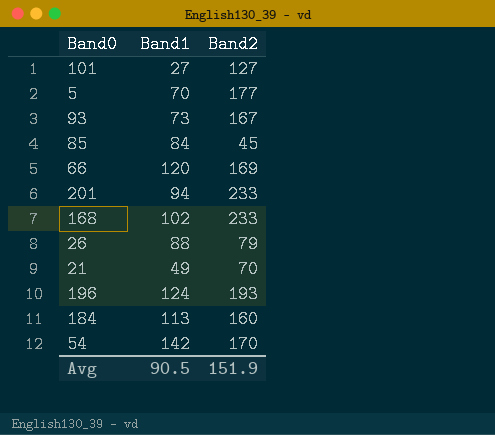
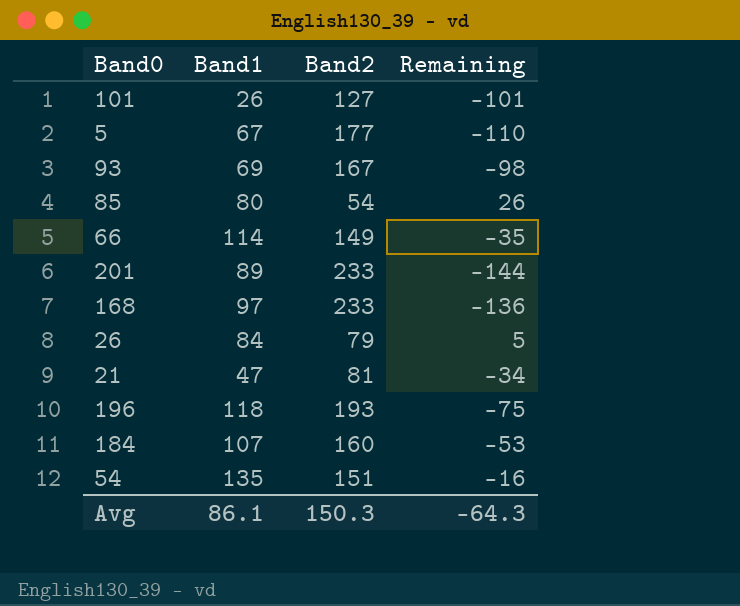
column Remaining | formula: none -> [Band1] - [Band2]
101 | Band1: 27 -> 26
5 | Band1: 70 -> 67
93 | Band1: 73 -> 69
85 | Band1: 84 -> 80
85 | Band2: 45 -> 54
66 | Band1: 120 -> 114
66 | Band2: 169 -> 149
201 | Band1: 94 -> 89
168 | Band1: 102 -> 97
26 | Band1: 88 -> 84
21 | Band1: 49 -> 47
21 | Band2: 70 -> 81
196 | Band1: 124 -> 118
184 | Band1: 113 -> 107
54 | Band1: 142 -> 135
54 | Band2: 170 -> 151
Avg | Band1: 90.5 -> 86.1
Avg | Band2: 151.9 -> 150.3

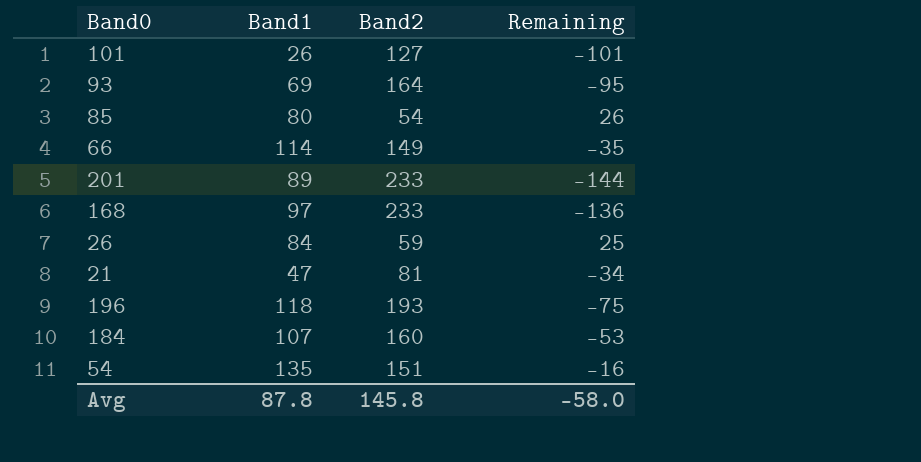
row 5: 67 | 177 | -110 -> none
93 | Band2: 167 -> 164
93 | Remaining: -98 -> -95
26 | Band2: 79 -> 59
26 | Remaining: 5 -> 25
Avg | Band1: 86.1 -> 87.8
Avg | Band2: 150.3 -> 145.8
Avg | Remaining: -64.3 -> -58.0

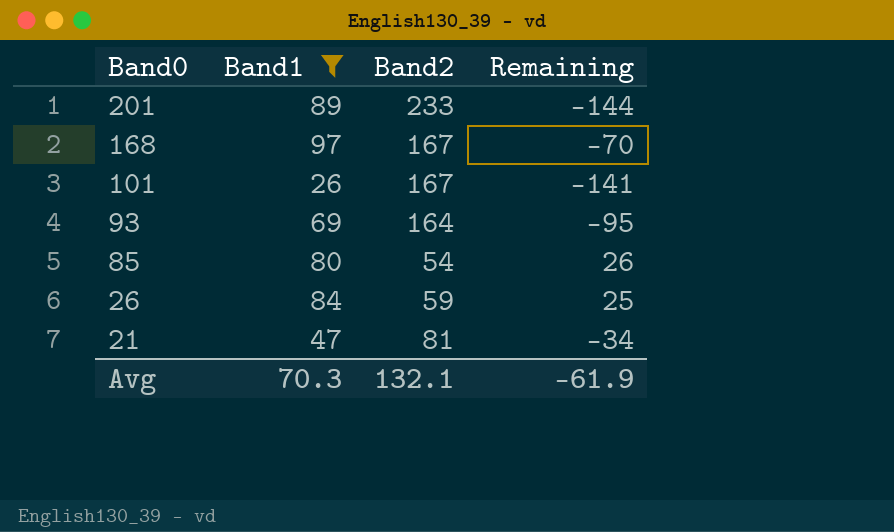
filter: none -> Band1 <= 97
row order: none -> Band0 descending
168 | Band2: 233 -> 167
168 | Remaining: -136 -> -70
101 | Band2: 127 -> 167
101 | Remaining: -101 -> -141
Avg | Band1: 87.8 -> 70.3
Avg | Band2: 145.8 -> 132.1
Avg | Remaining: -58.0 -> -61.9

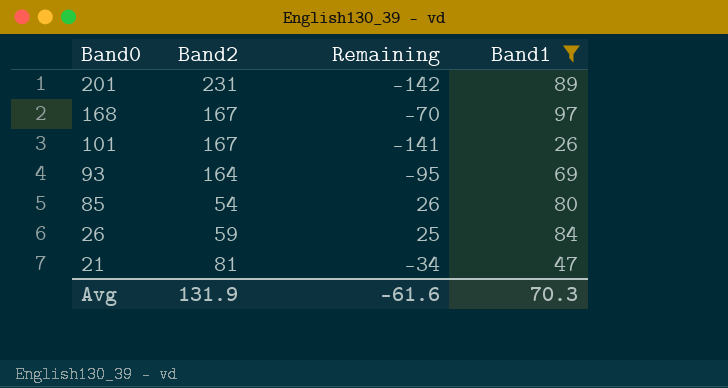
column Band1 | position: 2 -> 4
201 | Band2: 233 -> 231
201 | Remaining: -144 -> -142
Avg | Band2: 132.1 -> 131.9
Avg | Remaining: -61.9 -> -61.6

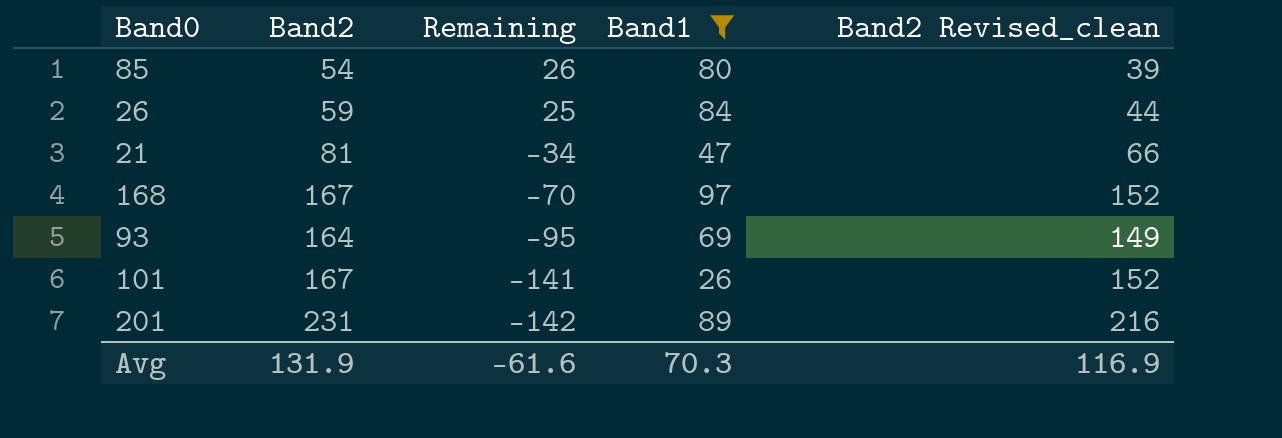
row order: Band0 descending -> Remaining descending
column Band2 Revised_clean | formula: none -> [Band2] - 15

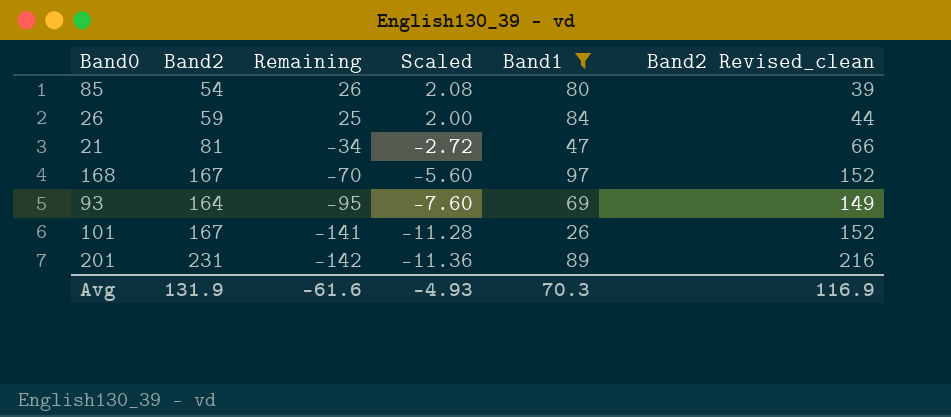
column Scaled | formula: none -> [Remaining] * 0.08

